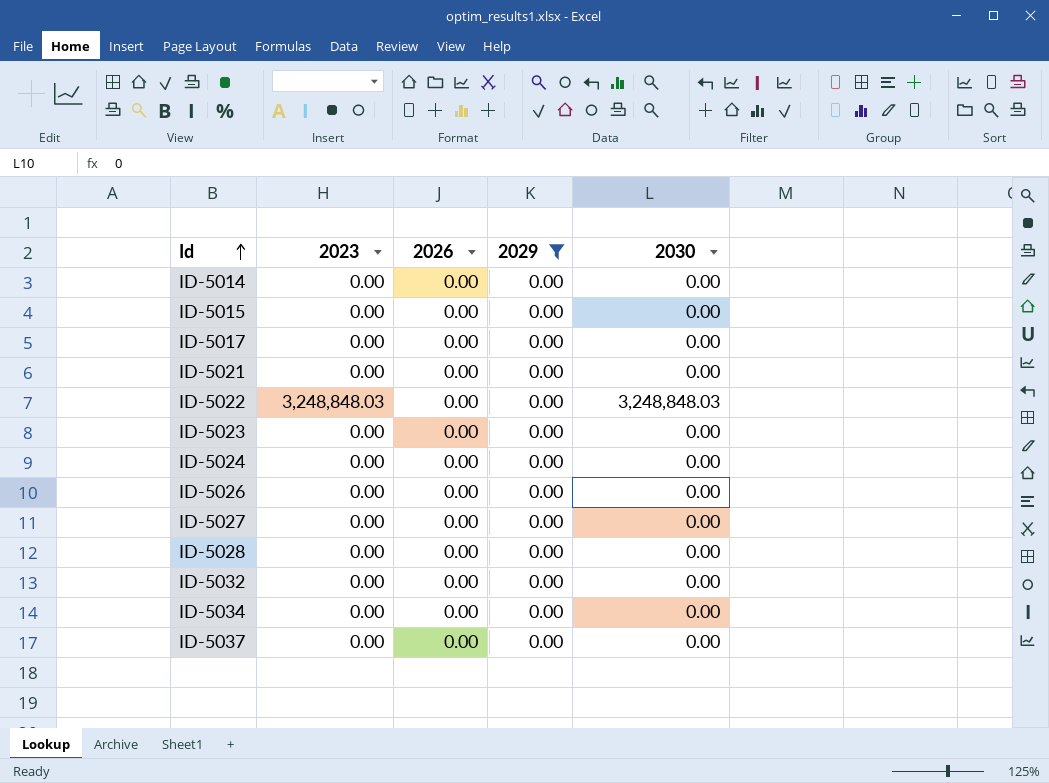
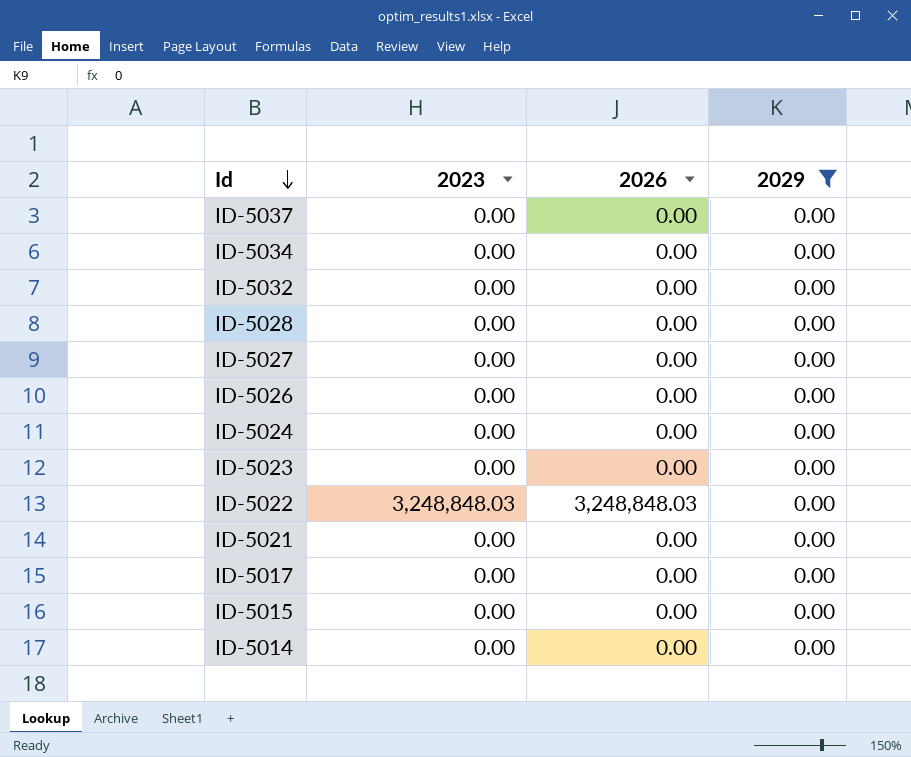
row order: Id ascending -> Id descending
column 2030 | position: 5 -> none
ID-5022 | 2026: 0.00 -> 3,248,848.03

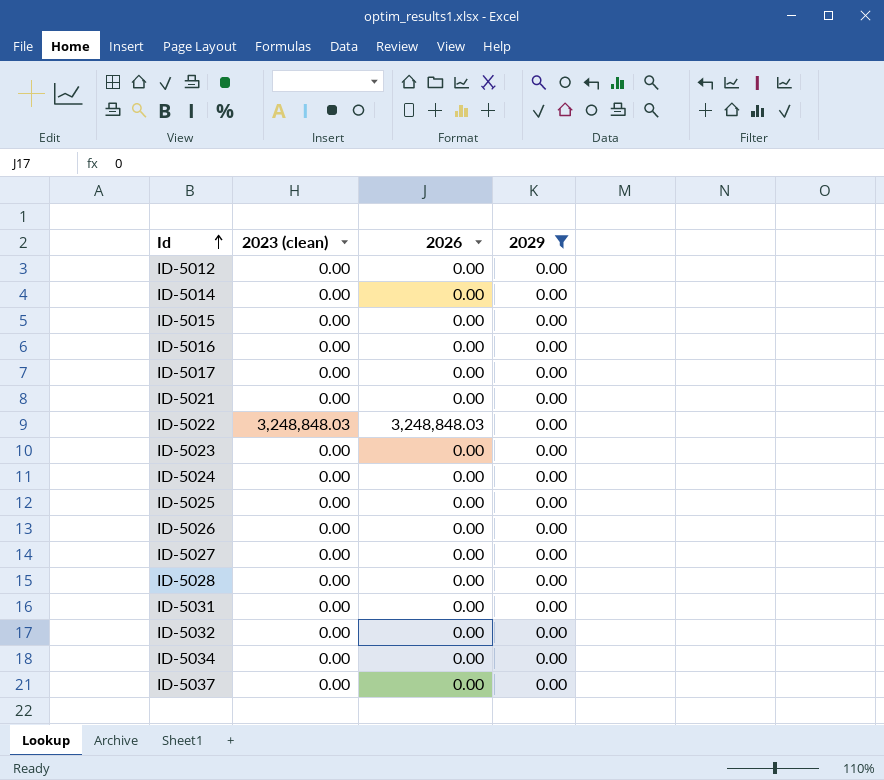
row order: Id descending -> Id ascending
column name: 2023 -> 2023 (clean)
row ID-5012: none -> 0.00 | 0.00 | 0.00
row ID-5016: none -> 0.00 | 0.00 | 0.00
row ID-5025: none -> 0.00 | 0.00 | 0.00
row ID-5031: none -> 0.00 | 0.00 | 0.00

